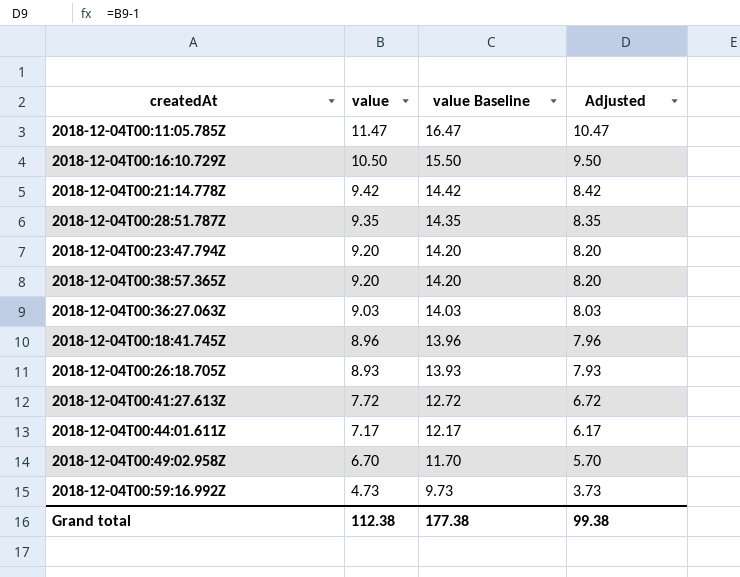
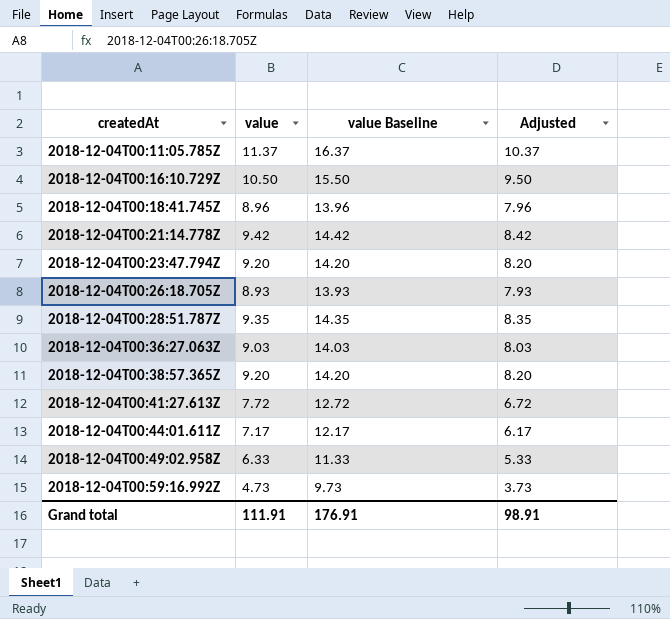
row order: value descending -> createdAt ascending
2018-12-04T00:11:05.785Z | value: 11.47 -> 11.37
2018-12-04T00:11:05.785Z | value Baseline: 16.47 -> 16.37
2018-12-04T00:11:05.785Z | Adjusted: 10.47 -> 10.37
2018-12-04T00:49:02.958Z | value: 6.70 -> 6.33
2018-12-04T00:49:02.958Z | value Baseline: 11.70 -> 11.33
2018-12-04T00:49:02.958Z | Adjusted: 5.70 -> 5.33
Grand total | value: 112.38 -> 111.91
Grand total | value Baseline: 177.38 -> 176.91
Grand total | Adjusted: 99.38 -> 98.91

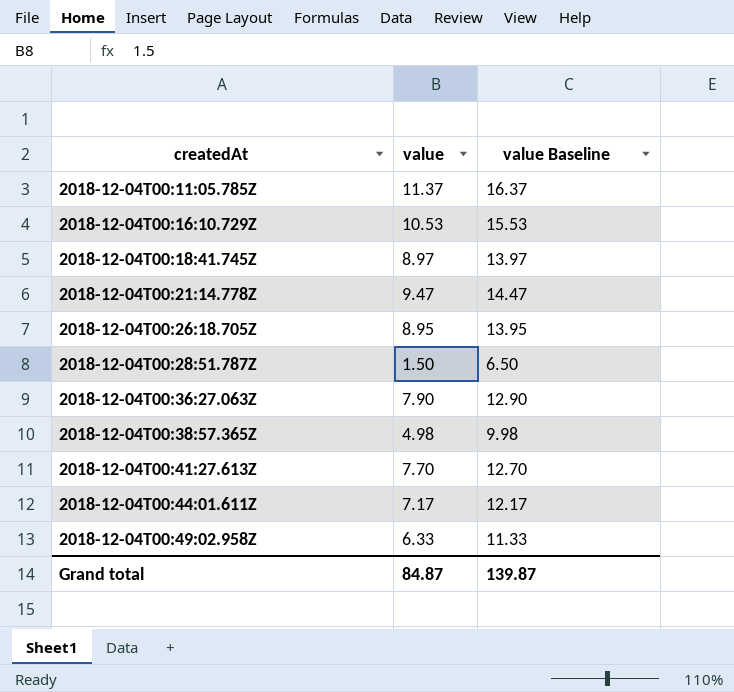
column Adjusted | formula: [value] - 1 -> none
row 2018-12-04T00:23:47.794Z: 9.20 | 14.20 | 8.20 -> none
row 2018-12-04T00:59:16.992Z: 4.73 | 9.73 | 3.73 -> none
2018-12-04T00:16:10.729Z | value: 10.50 -> 10.53
2018-12-04T00:16:10.729Z | value Baseline: 15.50 -> 15.53
2018-12-04T00:18:41.745Z | value: 8.96 -> 8.97
2018-12-04T00:18:41.745Z | value Baseline: 13.96 -> 13.97
2018-12-04T00:21:14.778Z | value: 9.42 -> 9.47
2018-12-04T00:21:14.778Z | value Baseline: 14.42 -> 14.47
2018-12-04T00:26:18.705Z | value: 8.93 -> 8.95
2018-12-04T00:26:18.705Z | value Baseline: 13.93 -> 13.95
2018-12-04T00:28:51.787Z | value: 9.35 -> 1.50
2018-12-04T00:28:51.787Z | value Baseline: 14.35 -> 6.50
2018-12-04T00:36:27.063Z | value: 9.03 -> 7.90
2018-12-04T00:36:27.063Z | value Baseline: 14.03 -> 12.90
2018-12-04T00:38:57.365Z | value: 9.20 -> 4.98
2018-12-04T00:38:57.365Z | value Baseline: 14.20 -> 9.98
2018-12-04T00:41:27.613Z | value: 7.72 -> 7.70
2018-12-04T00:41:27.613Z | value Baseline: 12.72 -> 12.70
Grand total | value: 111.91 -> 84.87
Grand total | value Baseline: 176.91 -> 139.87

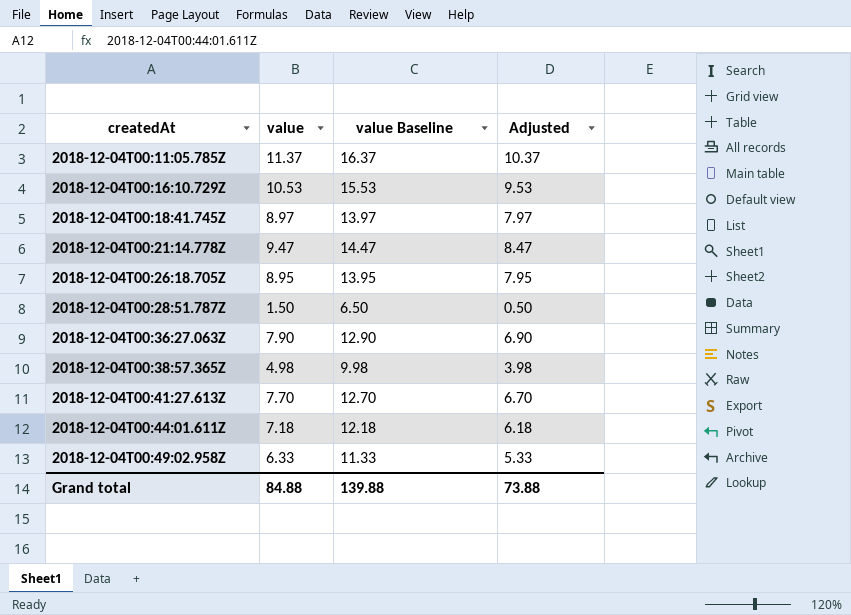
column Adjusted | formula: none -> [value] - 1
2018-12-04T00:44:01.611Z | value: 7.17 -> 7.18
2018-12-04T00:44:01.611Z | value Baseline: 12.17 -> 12.18
Grand total | value: 84.87 -> 84.88
Grand total | value Baseline: 139.87 -> 139.88

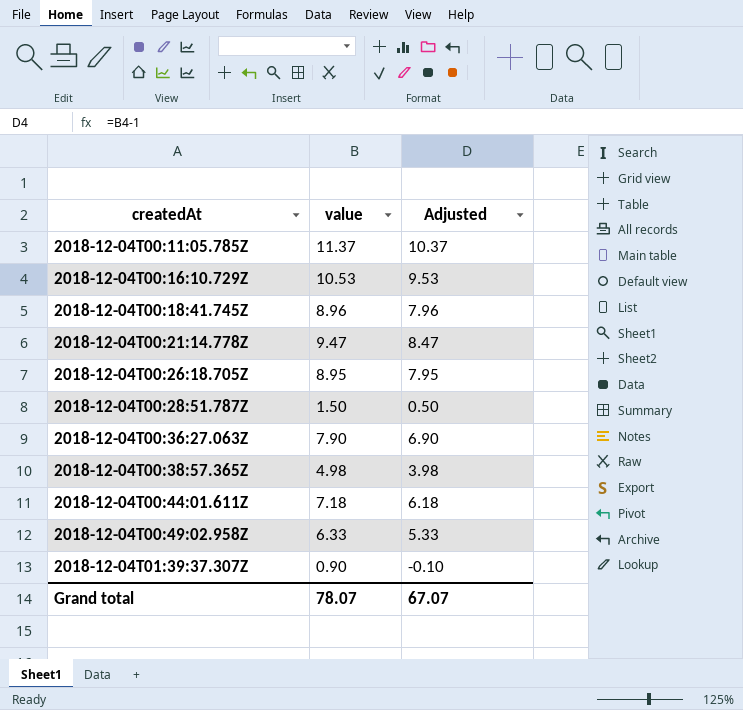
column value Baseline | formula: [value] + 5 -> none
row 2018-12-04T00:41:27.613Z: 7.70 | 12.70 | 6.70 -> none
2018-12-04T00:18:41.745Z | value: 8.97 -> 8.96
2018-12-04T00:18:41.745Z | Adjusted: 7.97 -> 7.96
row 2018-12-04T01:39:37.307Z: none -> 0.90 | -0.10
Grand total | value: 84.88 -> 78.07
Grand total | Adjusted: 73.88 -> 67.07

